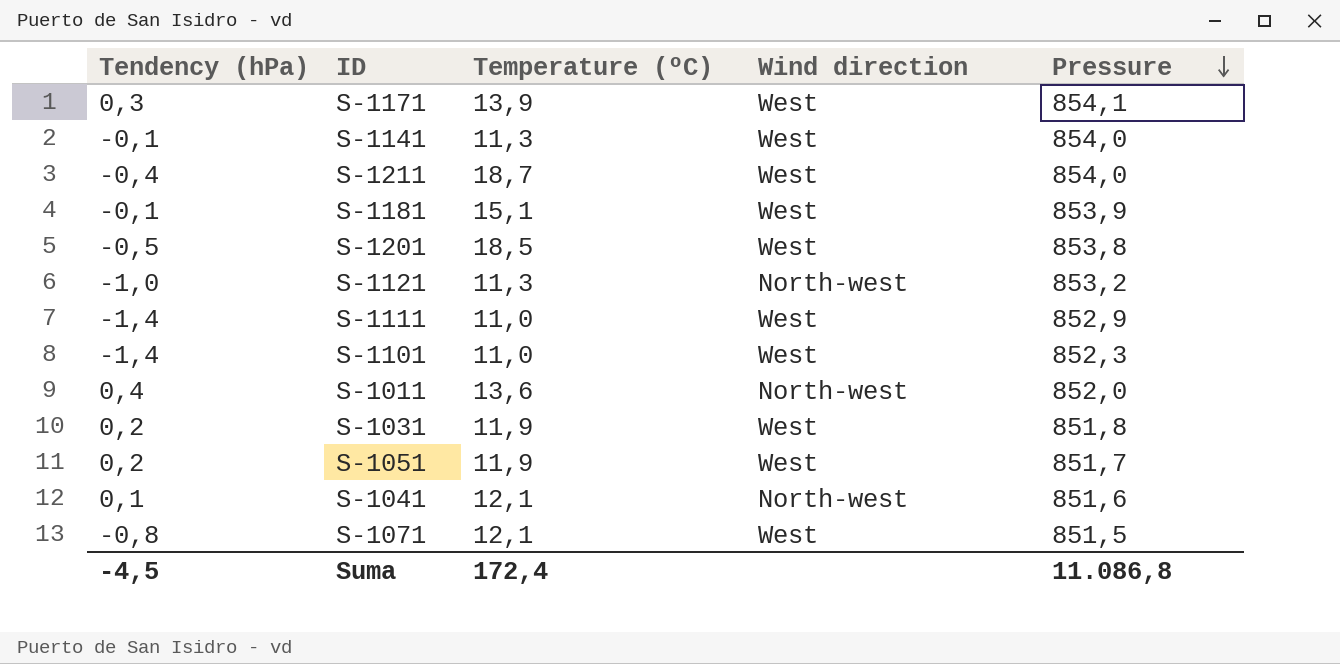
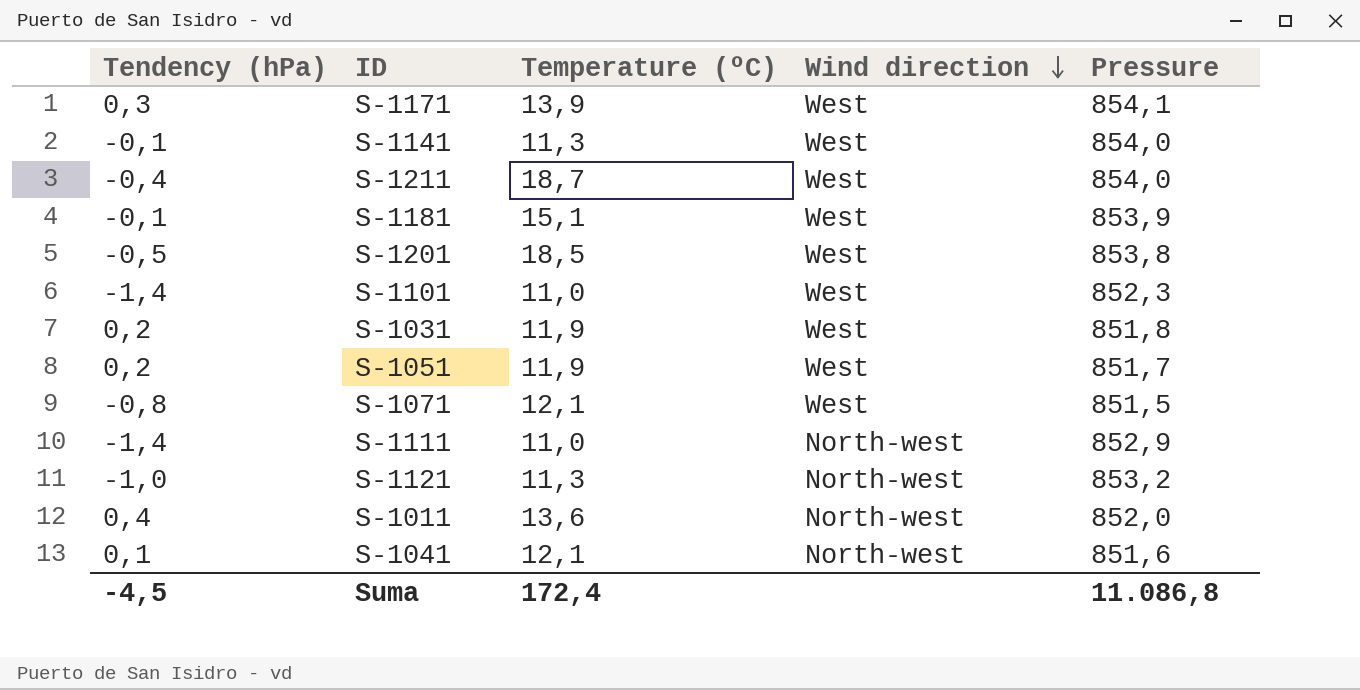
row order: Pressure descending -> Wind direction descending
S-1111 | Wind direction: West -> North-west

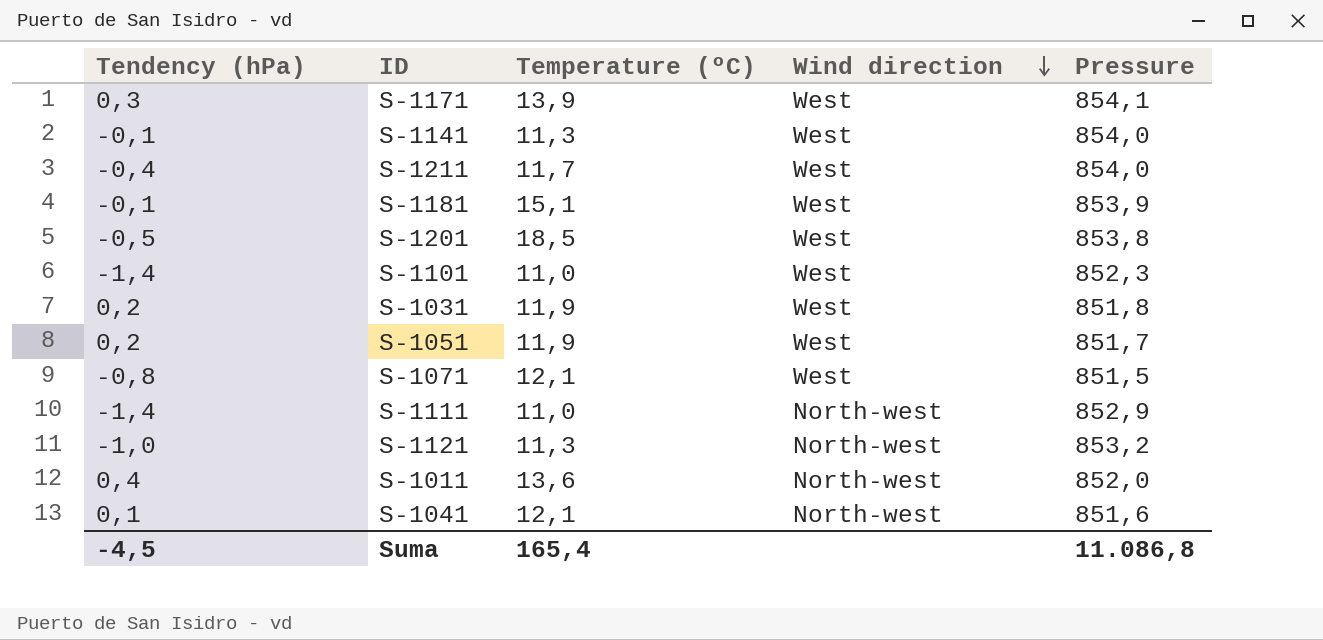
S-1211 | Temperature (ºC): 18,7 -> 11,7
Suma | Temperature (ºC): 172,4 -> 165,4

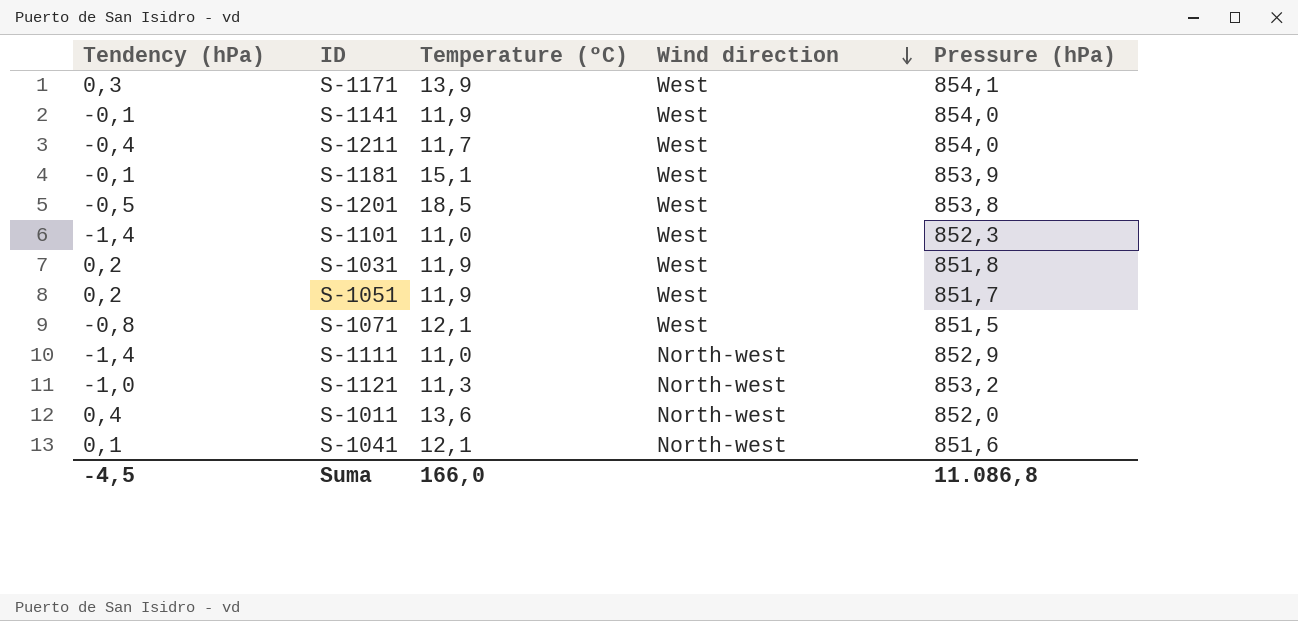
column name: Pressure -> Pressure (hPa)
S-1141 | Temperature (ºC): 11,3 -> 11,9
Suma | Temperature (ºC): 165,4 -> 166,0

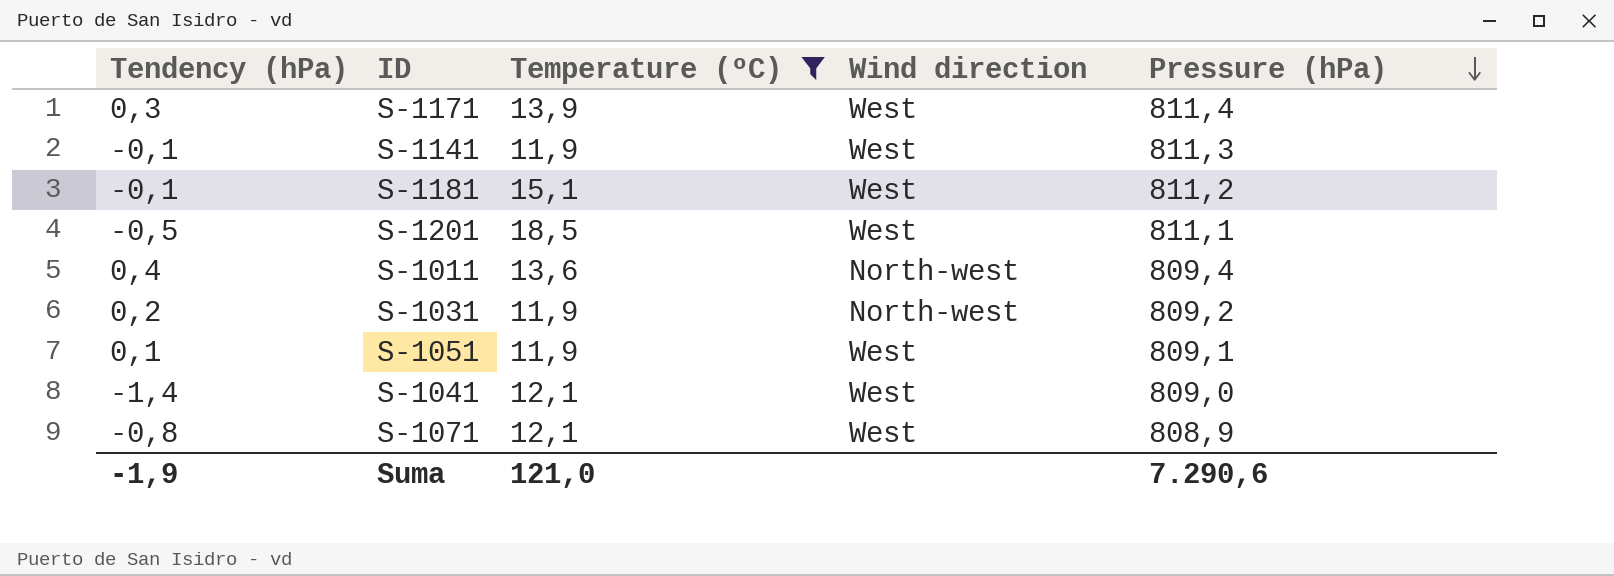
filter: none -> Temperature (ºC) >= 11,9
row order: Wind direction descending -> Pressure (hPa) descending
S-1171 | Pressure (hPa): 854,1 -> 811,4
S-1141 | Pressure (hPa): 854,0 -> 811,3
S-1181 | Pressure (hPa): 853,9 -> 811,2
S-1201 | Pressure (hPa): 853,8 -> 811,1
S-1011 | Pressure (hPa): 852,0 -> 809,4
S-1031 | Wind direction: West -> North-west
S-1031 | Pressure (hPa): 851,8 -> 809,2
S-1051 | Tendency (hPa): 0,2 -> 0,1
S-1051 | Pressure (hPa): 851,7 -> 809,1
S-1041 | Tendency (hPa): 0,1 -> -1,4
S-1041 | Wind direction: North-west -> West
S-1041 | Pressure (hPa): 851,6 -> 809,0
S-1071 | Pressure (hPa): 851,5 -> 808,9
Suma | Tendency (hPa): -4,5 -> -1,9
Suma | Temperature (ºC): 166,0 -> 121,0
Suma | Pressure (hPa): 11.086,8 -> 7.290,6

